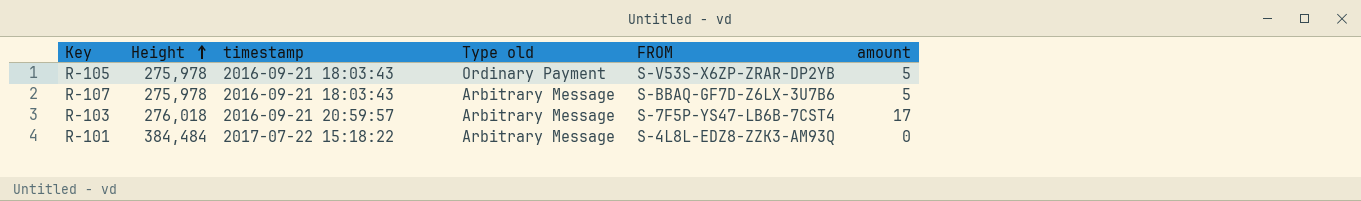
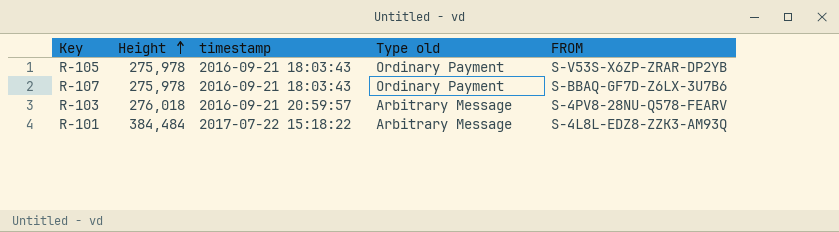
column amount | position: 6 -> none
R-107 | Type old: Arbitrary Message -> Ordinary Payment
R-103 | FROM: S-7F5P-YS47-LB6B-7CST4 -> S-4PV8-28NU-Q578-FEARV

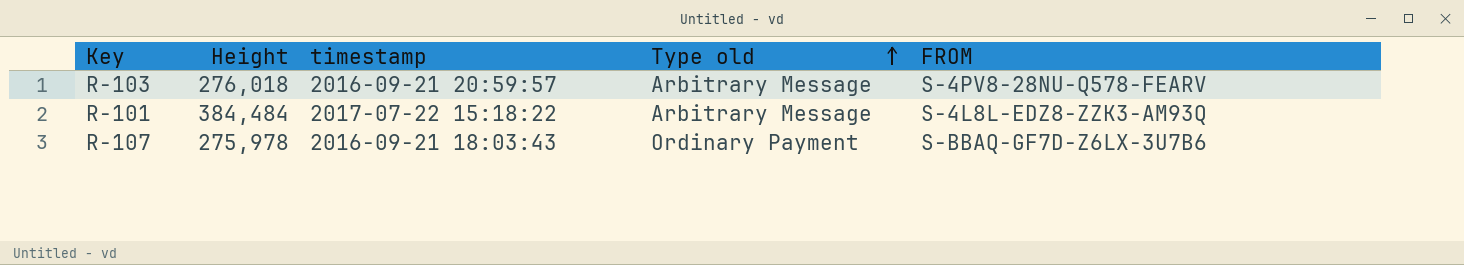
row order: Height ascending -> Type old ascending
row R-105: 275,978 | 2016-09-21 18:03:43 | Ordinary Payment | S-V53S-X6ZP-ZRAR-DP2YB -> none

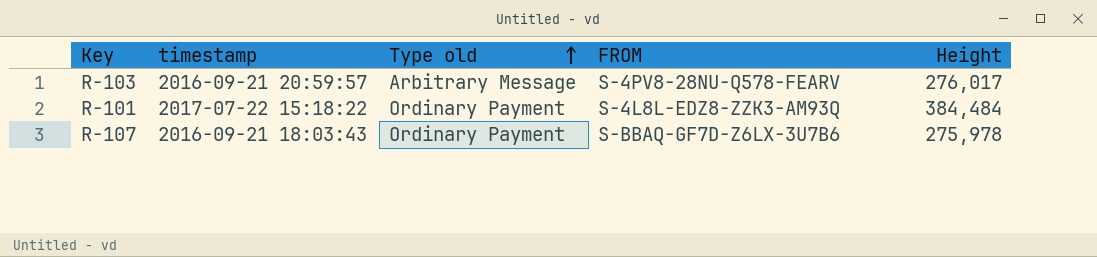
column Height | position: 2 -> 5
R-103 | Height: 276,018 -> 276,017
R-101 | Type old: Arbitrary Message -> Ordinary Payment

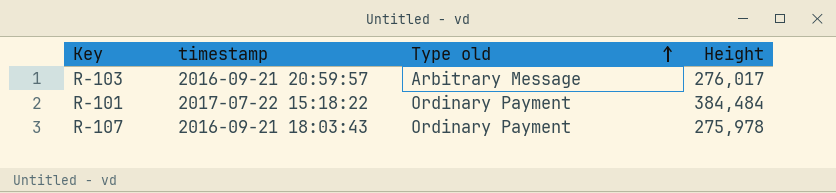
column FROM | position: 4 -> none

